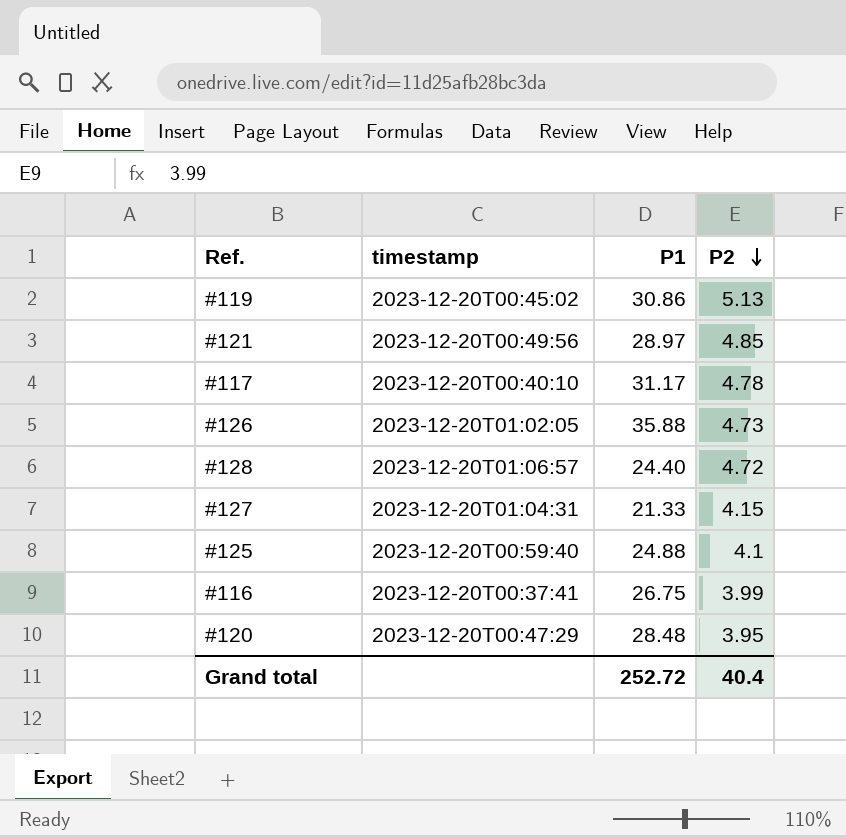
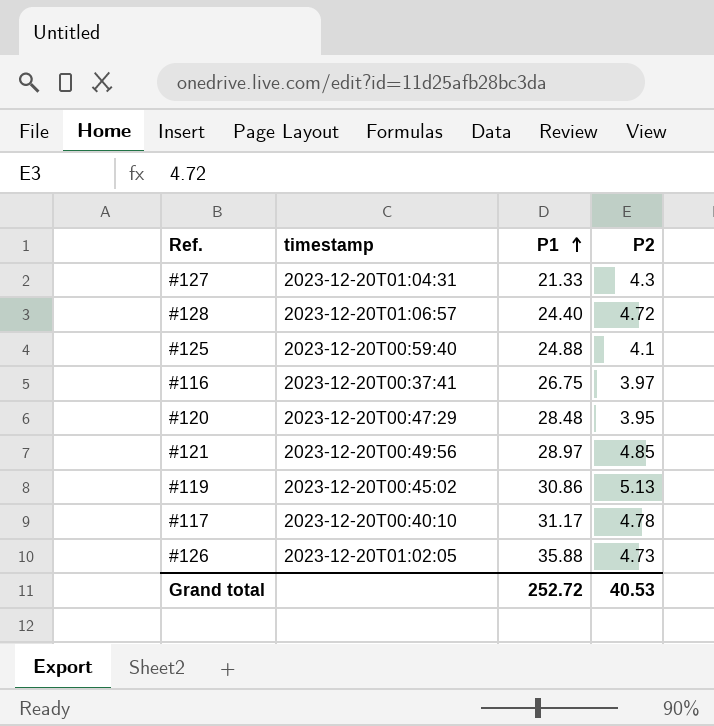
row order: P2 descending -> P1 ascending
#127 | P2: 4.15 -> 4.3
#116 | P2: 3.99 -> 3.97
Grand total | P2: 40.4 -> 40.53

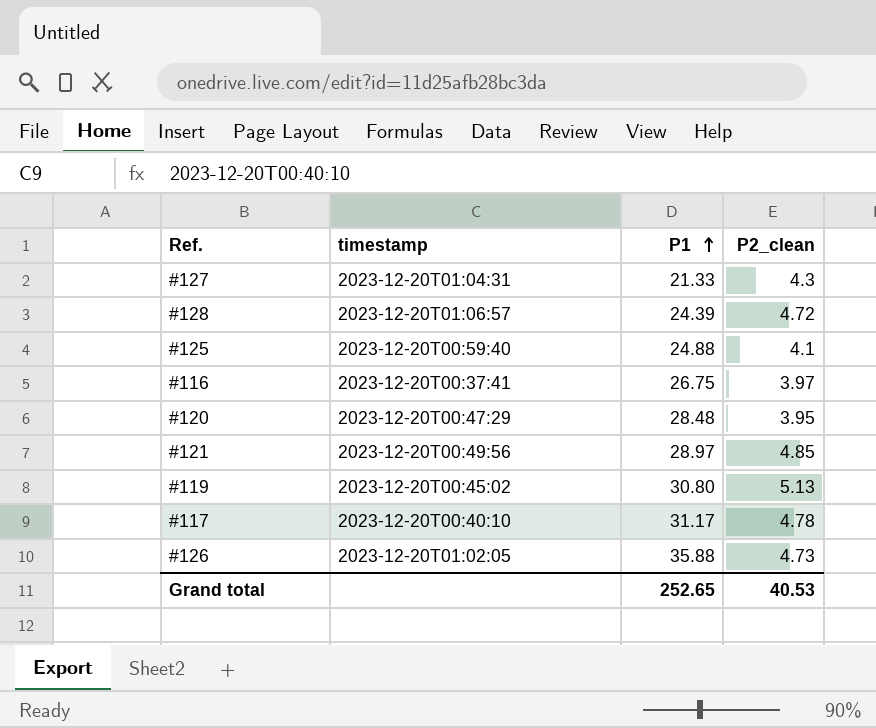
column name: P2 -> P2_clean
#128 | P1: 24.40 -> 24.39
#119 | P1: 30.86 -> 30.80
Grand total | P1: 252.72 -> 252.65

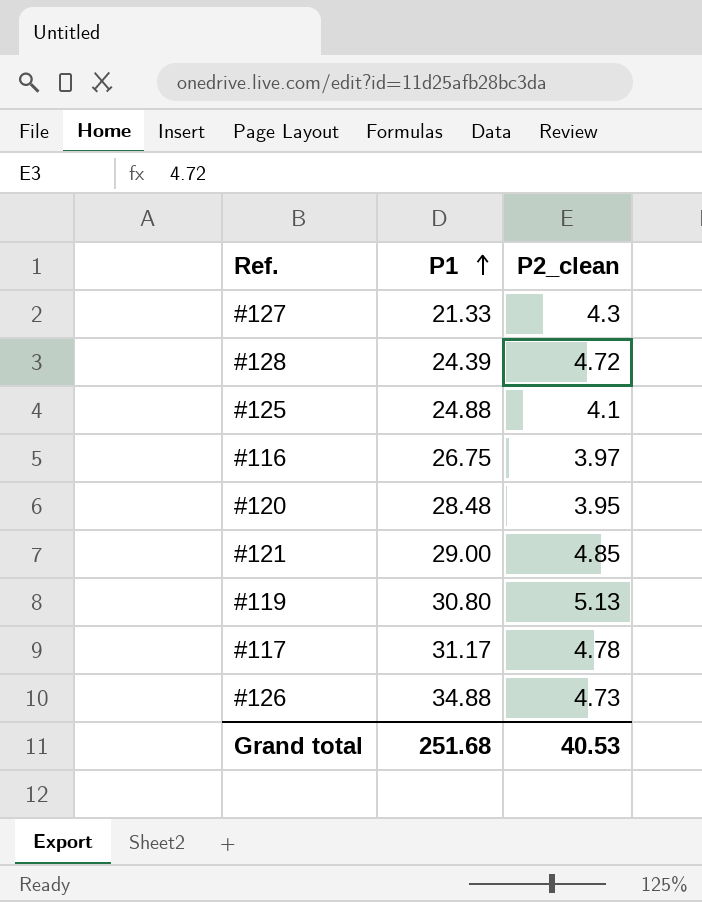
column timestamp | position: 2 -> none
#121 | P1: 28.97 -> 29.00
#126 | P1: 35.88 -> 34.88
Grand total | P1: 252.65 -> 251.68

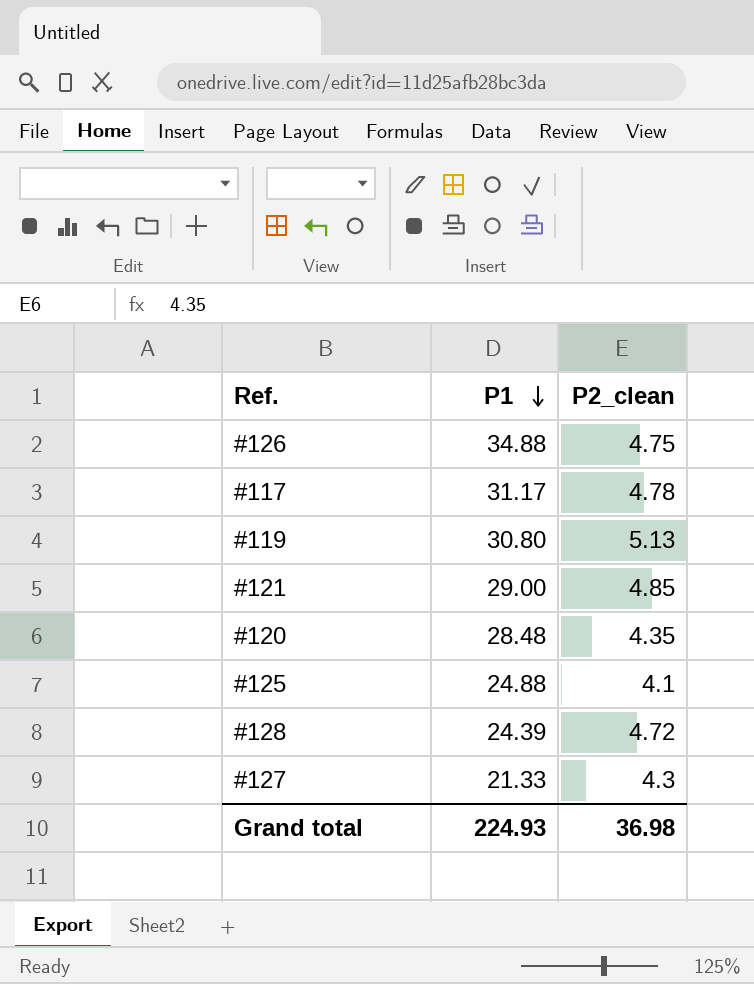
row order: P1 ascending -> P1 descending
row #116: 26.75 | 3.97 -> none
#126 | P2_clean: 4.73 -> 4.75
#120 | P2_clean: 3.95 -> 4.35
Grand total | P1: 251.68 -> 224.93
Grand total | P2_clean: 40.53 -> 36.98

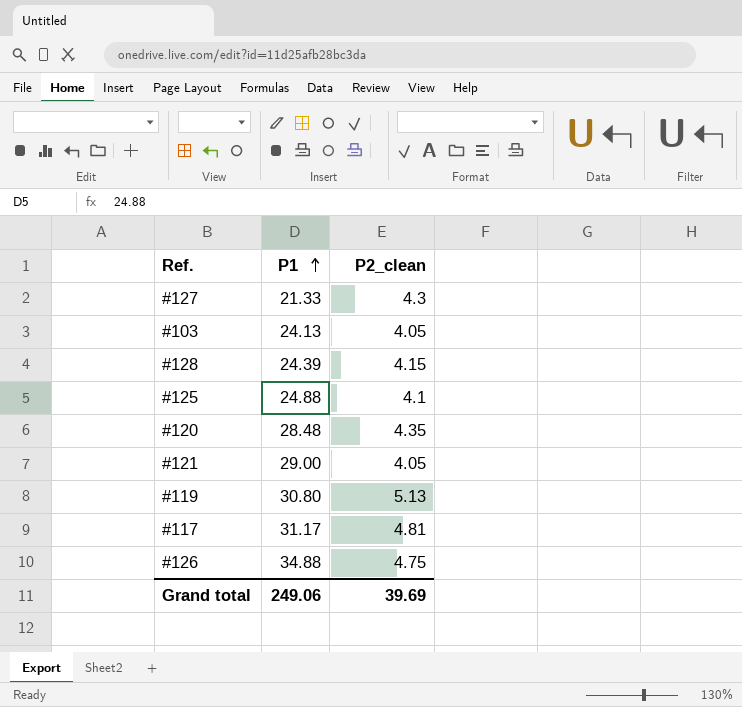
row order: P1 descending -> P1 ascending
row #103: none -> 24.13 | 4.05
#128 | P2_clean: 4.72 -> 4.15
#121 | P2_clean: 4.85 -> 4.05
#117 | P2_clean: 4.78 -> 4.81
Grand total | P1: 224.93 -> 249.06
Grand total | P2_clean: 36.98 -> 39.69

